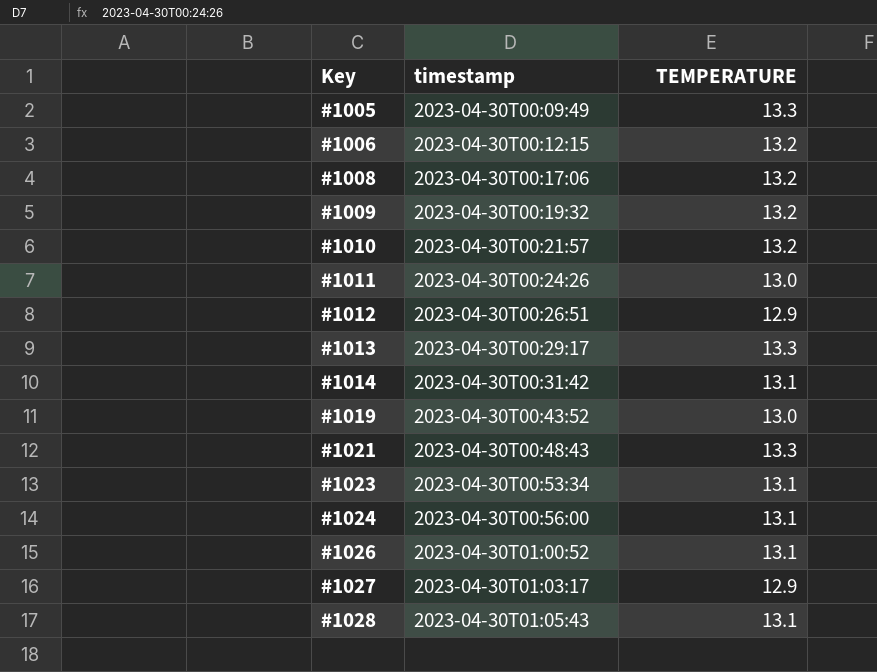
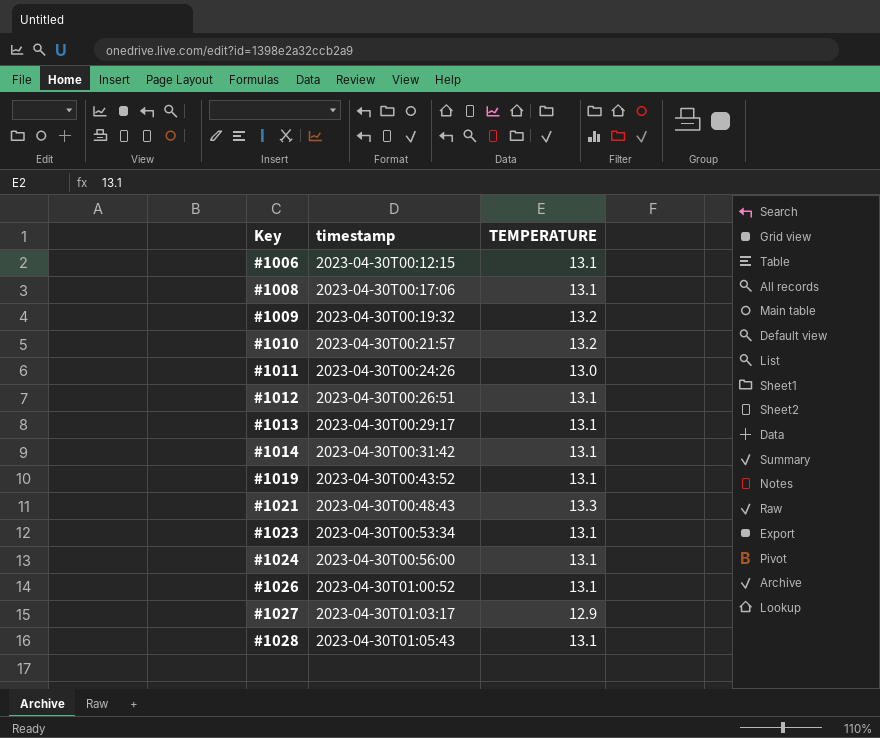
row #1005: 2023-04-30T00:09:49 | 13.3 -> none
#1006 | TEMPERATURE: 13.2 -> 13.1
#1008 | TEMPERATURE: 13.2 -> 13.1
#1012 | TEMPERATURE: 12.9 -> 13.1
#1013 | TEMPERATURE: 13.3 -> 13.1
#1019 | TEMPERATURE: 13.0 -> 13.1

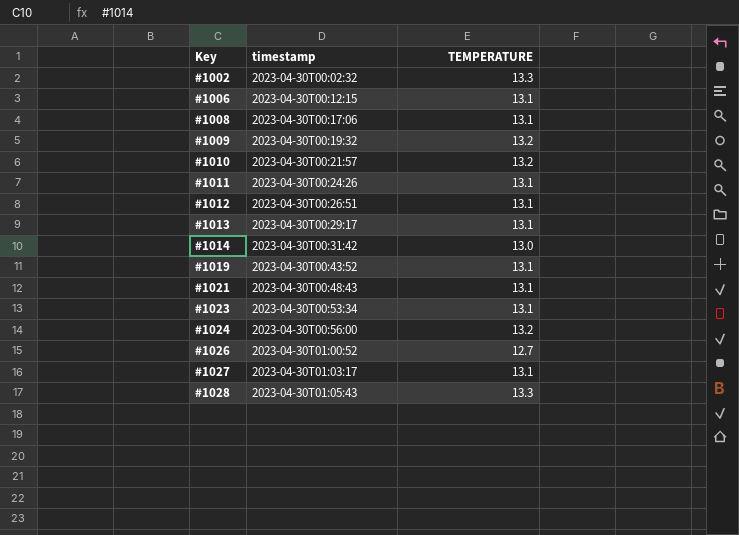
row #1002: none -> 2023-04-30T00:02:32 | 13.3
#1011 | TEMPERATURE: 13.0 -> 13.1
#1014 | TEMPERATURE: 13.1 -> 13.0
#1021 | TEMPERATURE: 13.3 -> 13.1
#1024 | TEMPERATURE: 13.1 -> 13.2
#1026 | TEMPERATURE: 13.1 -> 12.7
#1027 | TEMPERATURE: 12.9 -> 13.1
#1028 | TEMPERATURE: 13.1 -> 13.3

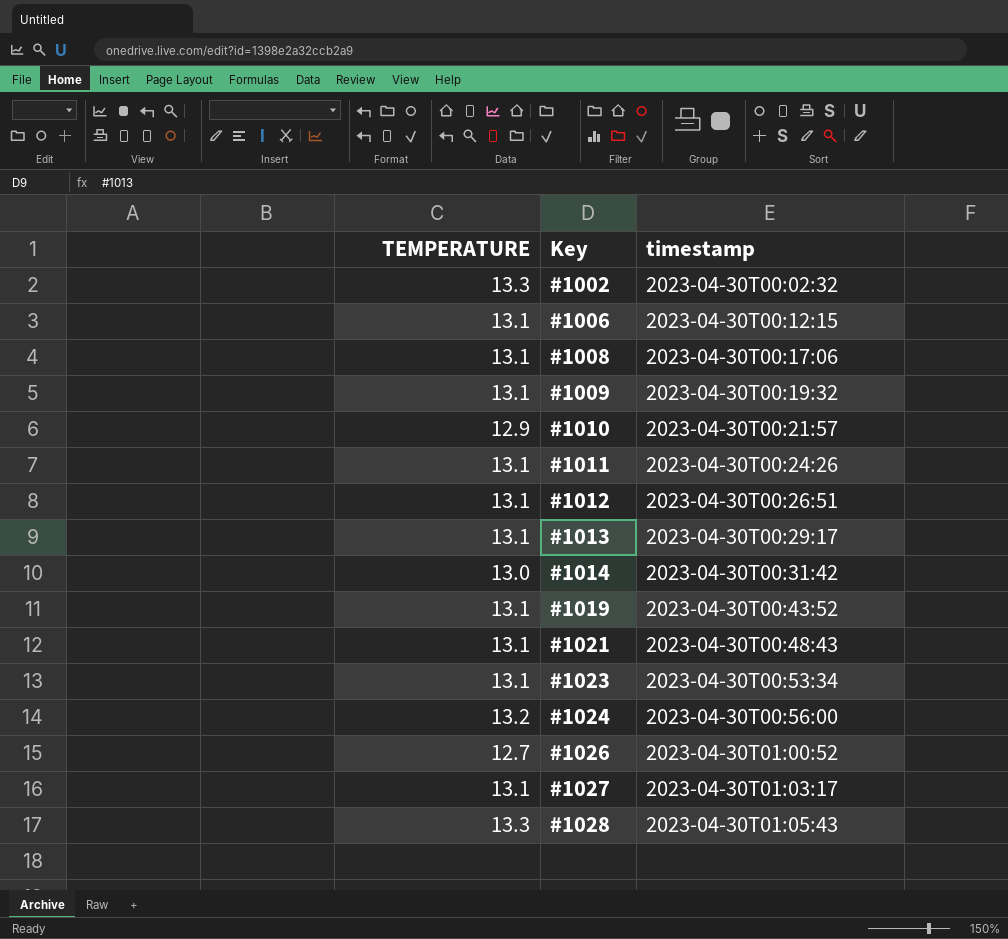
column TEMPERATURE | position: 3 -> 1
#1009 | TEMPERATURE: 13.2 -> 13.1
#1010 | TEMPERATURE: 13.2 -> 12.9

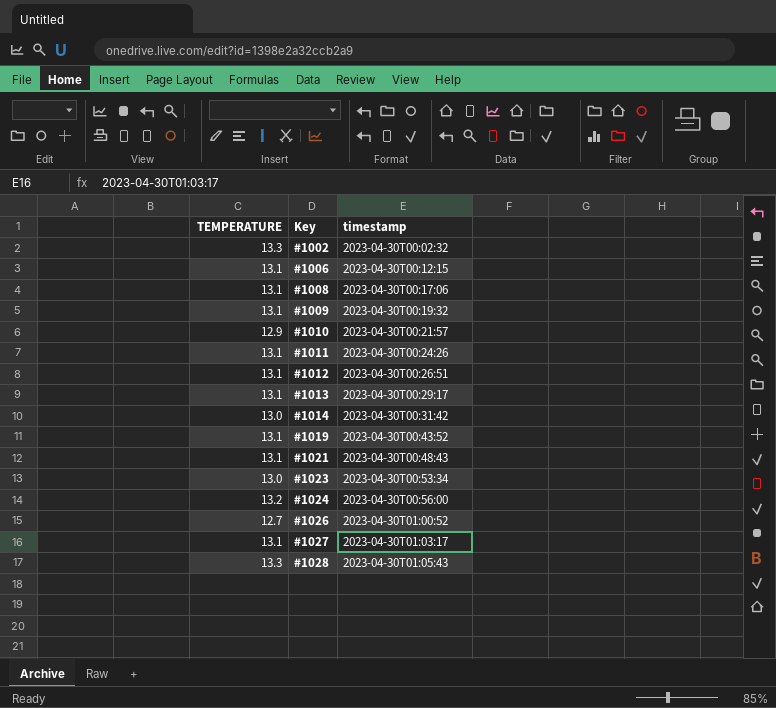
#1023 | TEMPERATURE: 13.1 -> 13.0

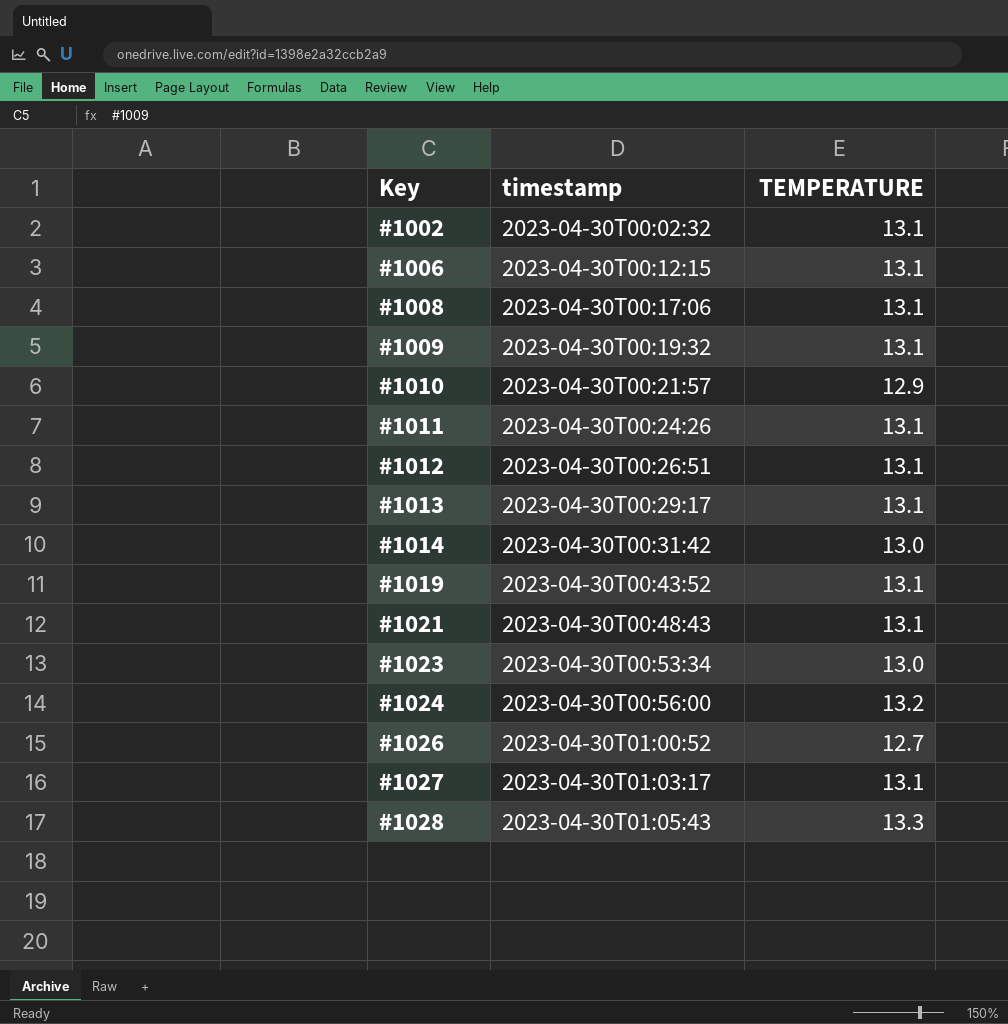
column TEMPERATURE | position: 1 -> 3
#1002 | TEMPERATURE: 13.3 -> 13.1

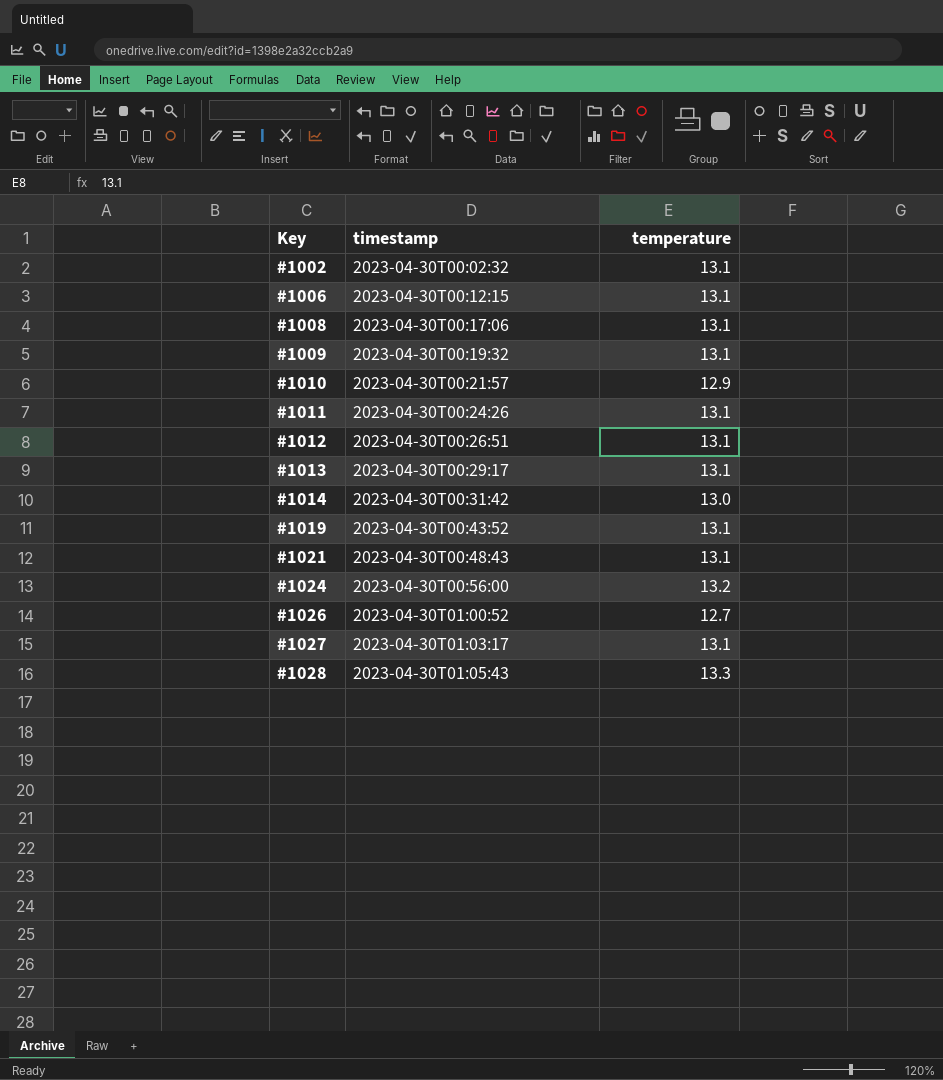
column name: TEMPERATURE -> temperature
row #1023: 2023-04-30T00:53:34 | 13.0 -> none

